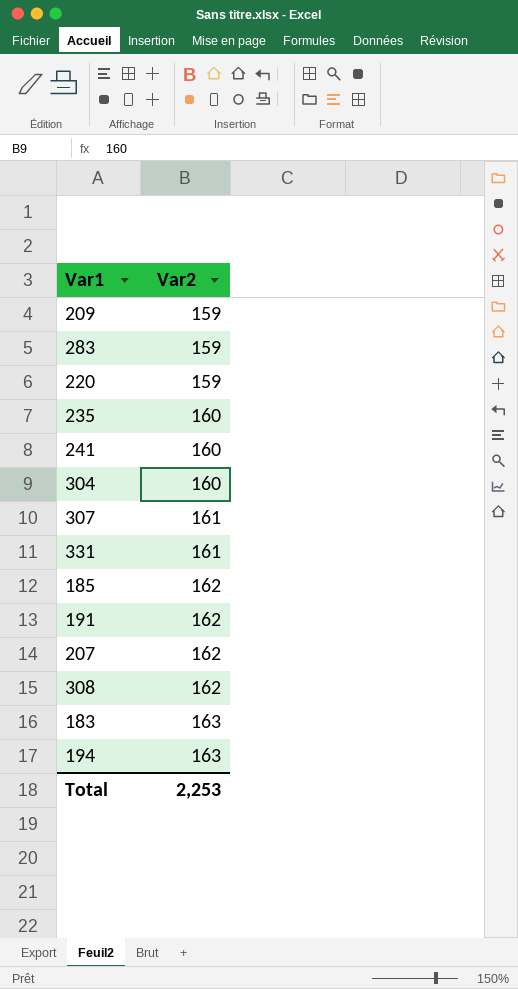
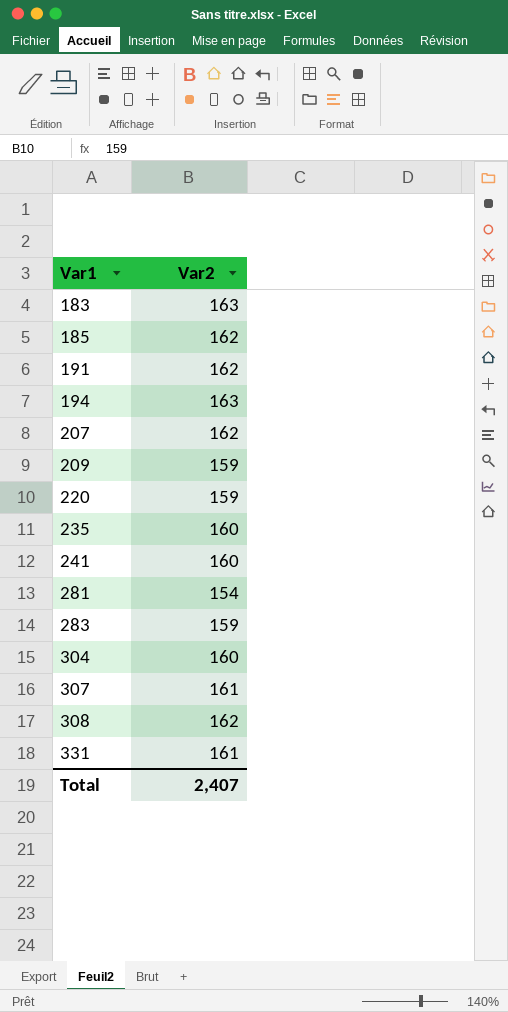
row order: Var2 ascending -> Var1 ascending
row 281: none -> 154
Total | Var2: 2,253 -> 2,407

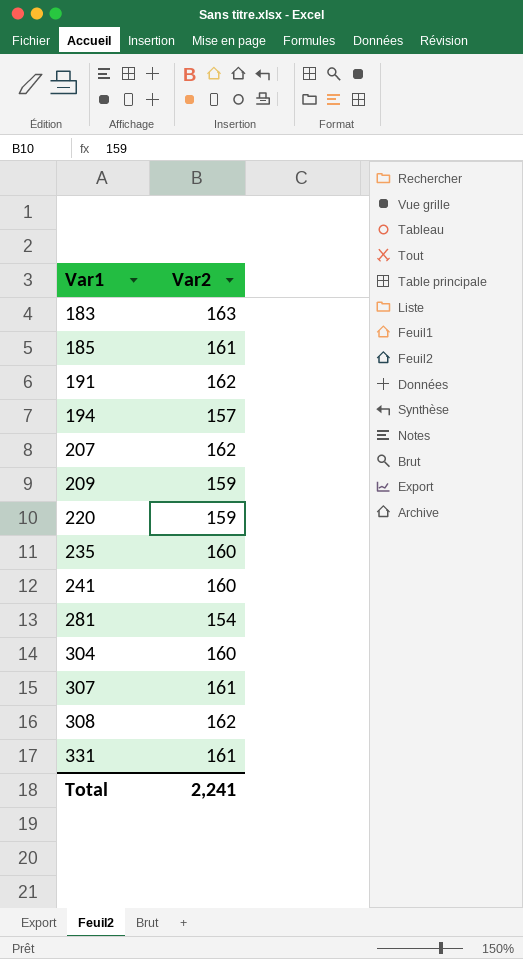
row 283: 159 -> none
185 | Var2: 162 -> 161
194 | Var2: 163 -> 157
Total | Var2: 2,407 -> 2,241

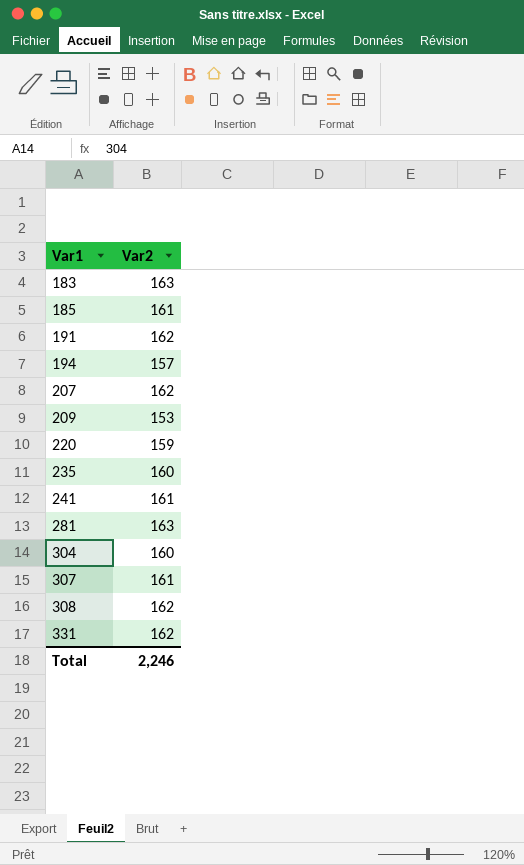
209 | Var2: 159 -> 153
241 | Var2: 160 -> 161
281 | Var2: 154 -> 163
331 | Var2: 161 -> 162
Total | Var2: 2,241 -> 2,246

